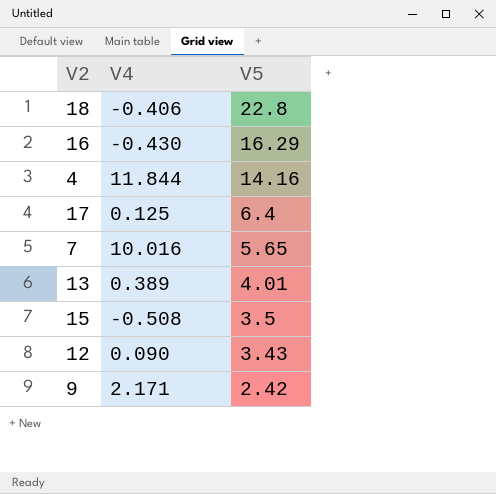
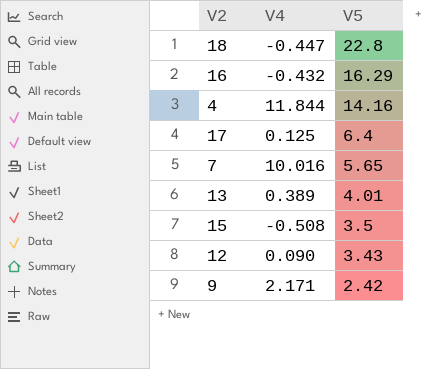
18 | V4: -0.406 -> -0.447
16 | V4: -0.430 -> -0.432

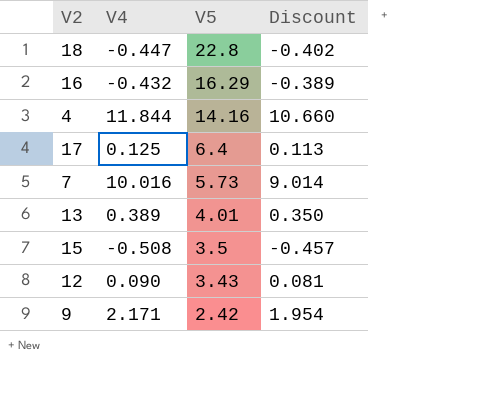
column Discount | formula: none -> [V4] * 0.9
7 | V5: 5.65 -> 5.73

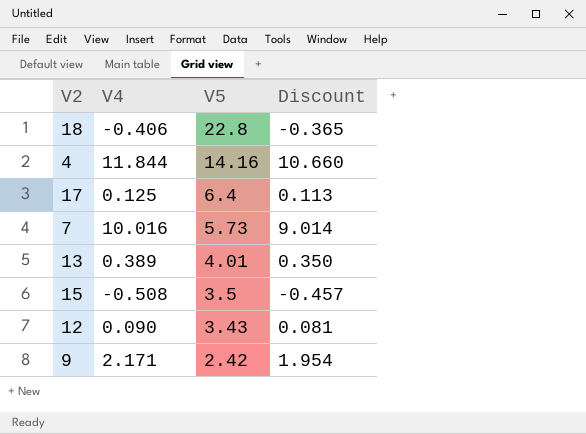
row 16: -0.432 | 16.29 | -0.389 -> none
18 | V4: -0.447 -> -0.406
18 | Discount: -0.402 -> -0.365

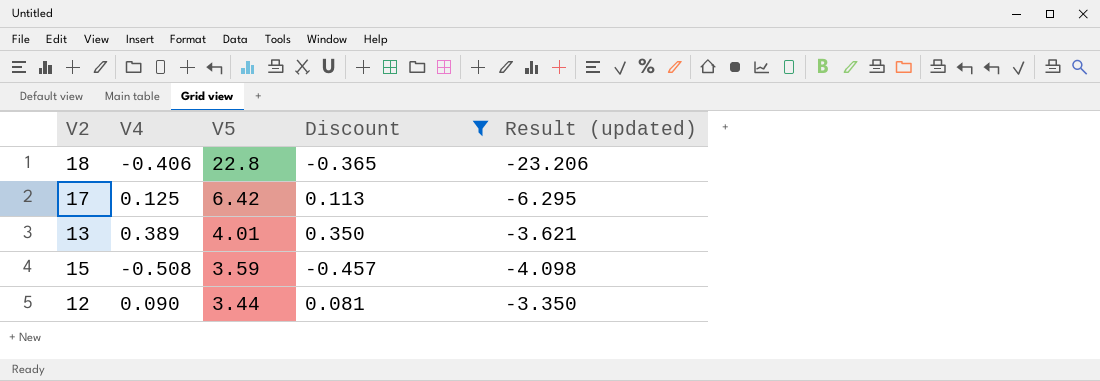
filter: none -> Discount <= 0.350
column Result (updated) | formula: none -> [V4] - [V5]
17 | V5: 6.4 -> 6.42
15 | V5: 3.5 -> 3.59
12 | V5: 3.43 -> 3.44

